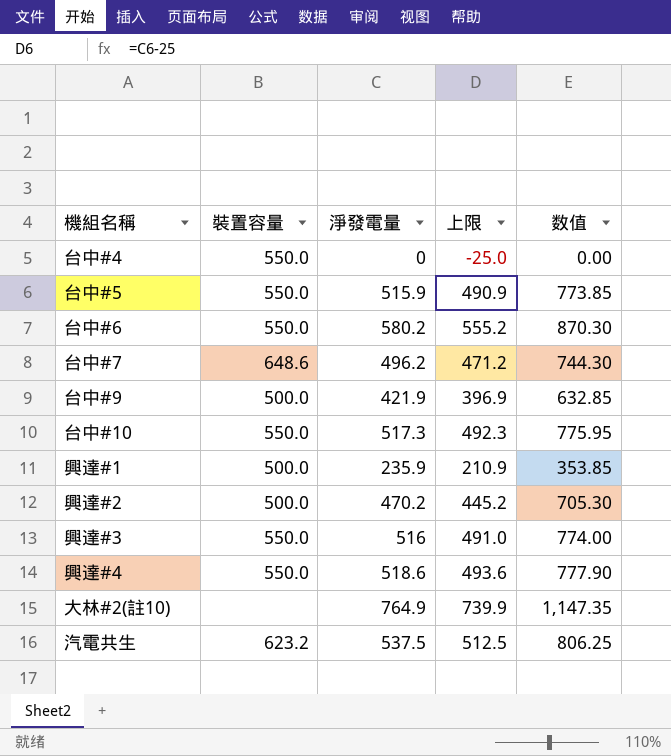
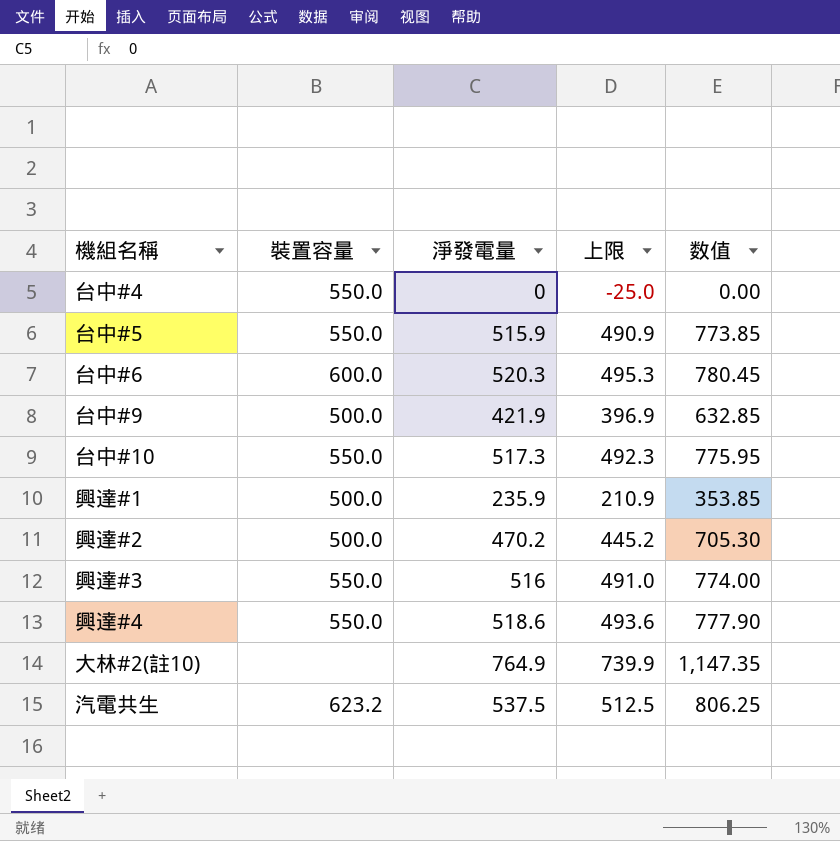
row 台中#7: 648.6 | 496.2 | 471.2 | 744.30 -> none
台中#6 | 裝置容量: 550.0 -> 600.0
台中#6 | 淨發電量: 580.2 -> 520.3
台中#6 | 上限: 555.2 -> 495.3
台中#6 | 数值: 870.30 -> 780.45

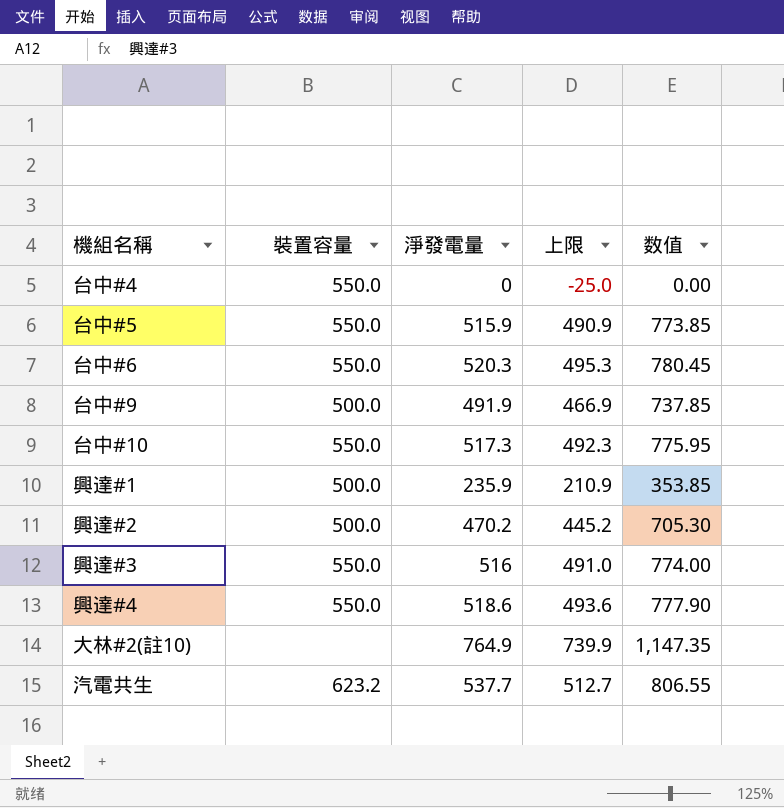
台中#6 | 裝置容量: 600.0 -> 550.0
台中#9 | 淨發電量: 421.9 -> 491.9
台中#9 | 上限: 396.9 -> 466.9
台中#9 | 数值: 632.85 -> 737.85
汽電共生 | 淨發電量: 537.5 -> 537.7
汽電共生 | 上限: 512.5 -> 512.7
汽電共生 | 数值: 806.25 -> 806.55

